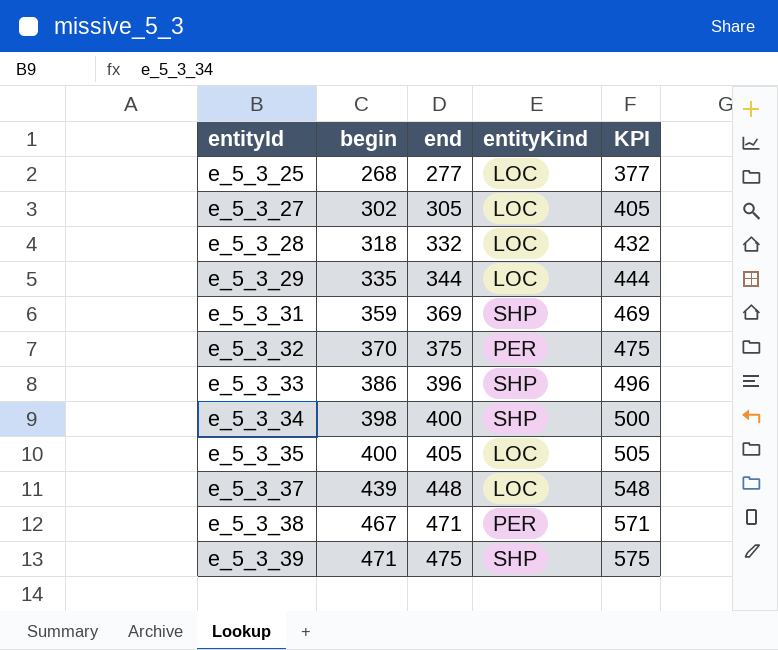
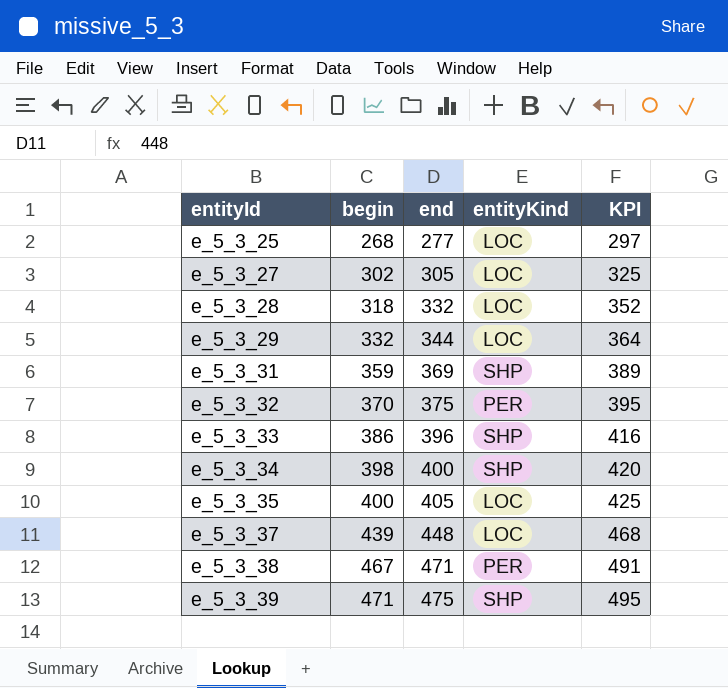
column KPI | formula: [end] + 100 -> [end] + 20
e_5_3_29 | begin: 335 -> 332

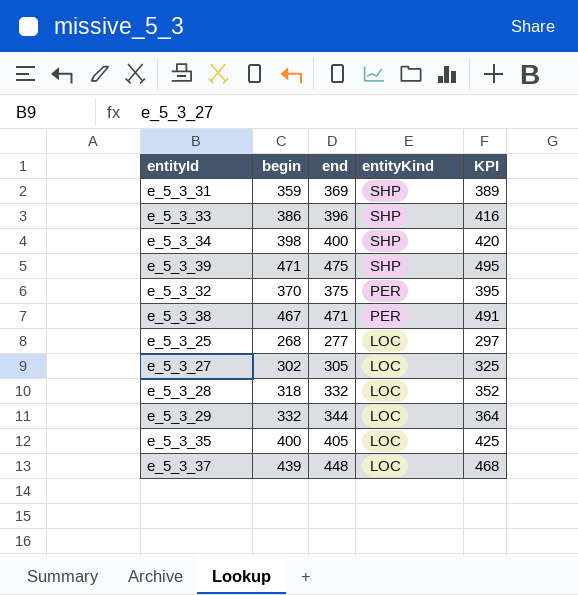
row order: entityId ascending -> entityKind descending

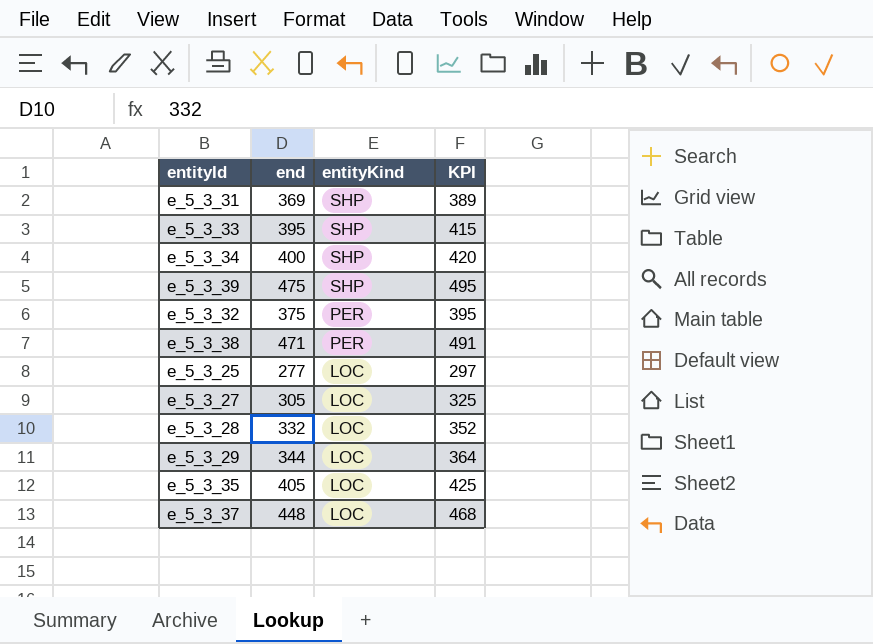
column begin | position: 2 -> none
e_5_3_33 | end: 396 -> 395
e_5_3_33 | KPI: 416 -> 415

